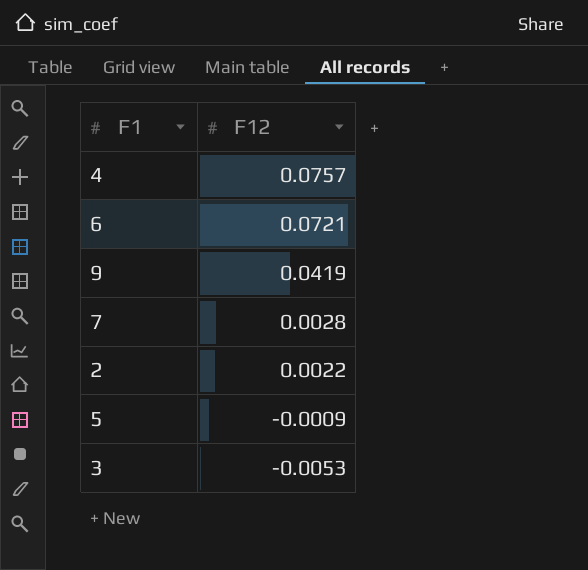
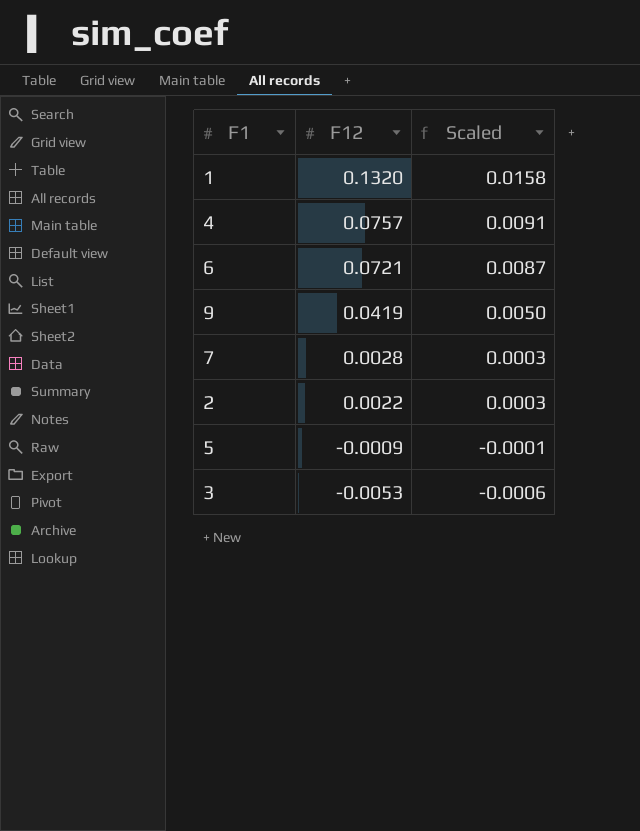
column Scaled | formula: none -> [F12] * 0.12
row 1: none -> 0.1320 | 0.0158

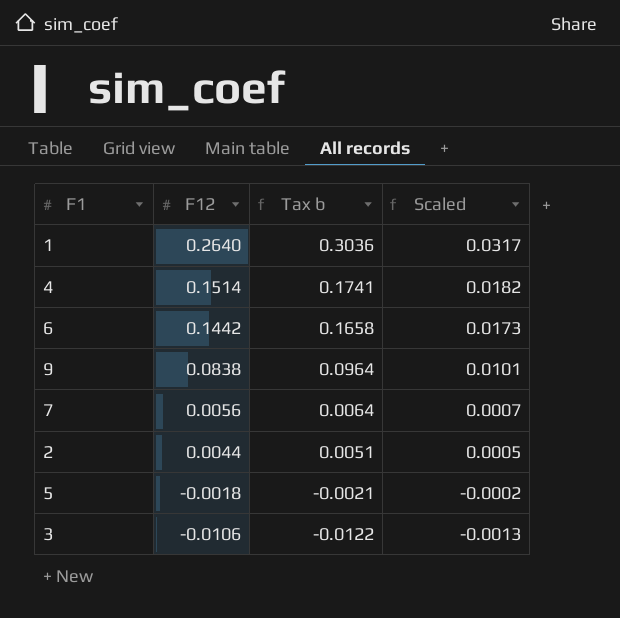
column Tax b | formula: none -> [F12] * 1.15
1 | F12: 0.1320 -> 0.2640
1 | Scaled: 0.0158 -> 0.0317
4 | F12: 0.0757 -> 0.1514
4 | Scaled: 0.0091 -> 0.0182
6 | F12: 0.0721 -> 0.1442
6 | Scaled: 0.0087 -> 0.0173
9 | F12: 0.0419 -> 0.0838
9 | Scaled: 0.0050 -> 0.0101
7 | F12: 0.0028 -> 0.0056
7 | Scaled: 0.0003 -> 0.0007
2 | F12: 0.0022 -> 0.0044
2 | Scaled: 0.0003 -> 0.0005
5 | F12: -0.0009 -> -0.0018
5 | Scaled: -0.0001 -> -0.0002
3 | F12: -0.0053 -> -0.0106
3 | Scaled: -0.0006 -> -0.0013

